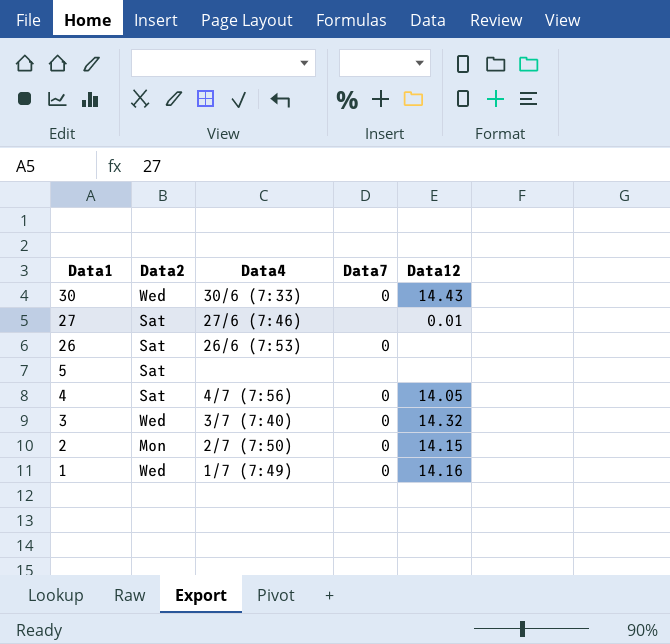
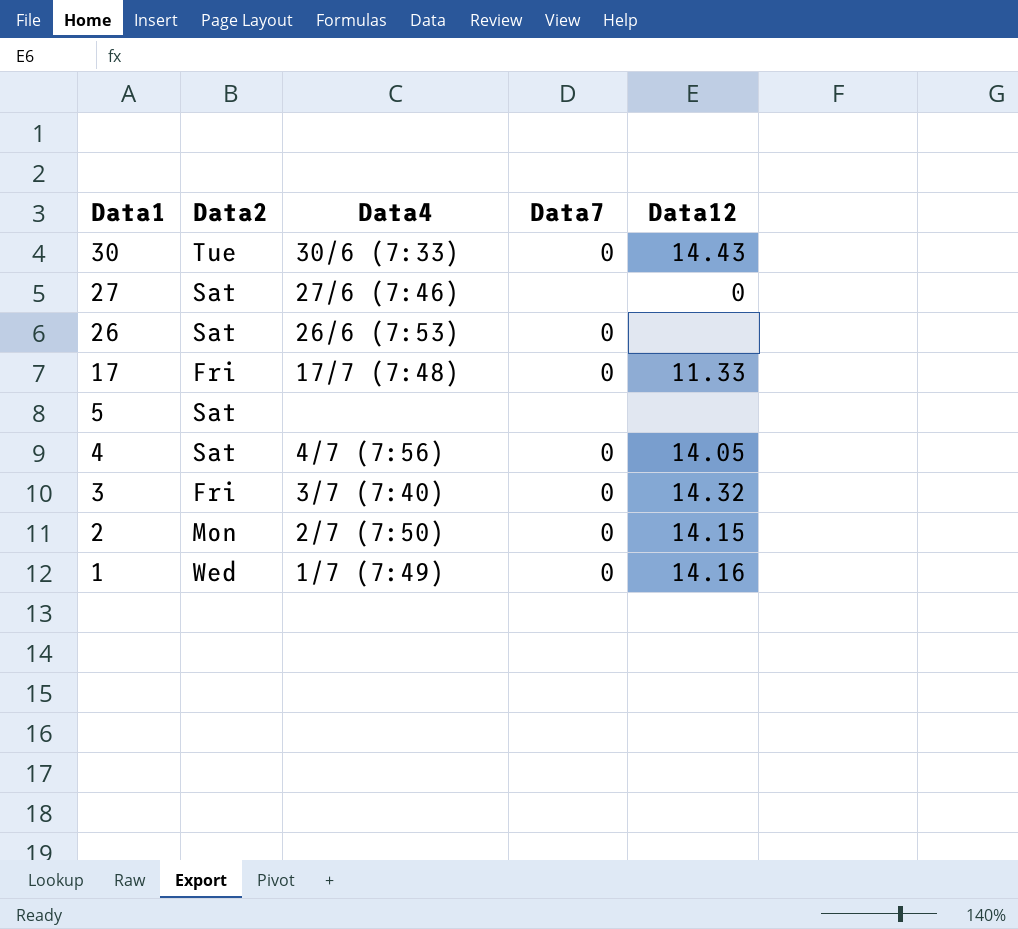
30 | Data2: Wed -> Tue
27 | Data12: 0.01 -> 0
row 17: none -> Fri | 17/7 (7:48) | 0 | 11.33
3 | Data2: Wed -> Fri

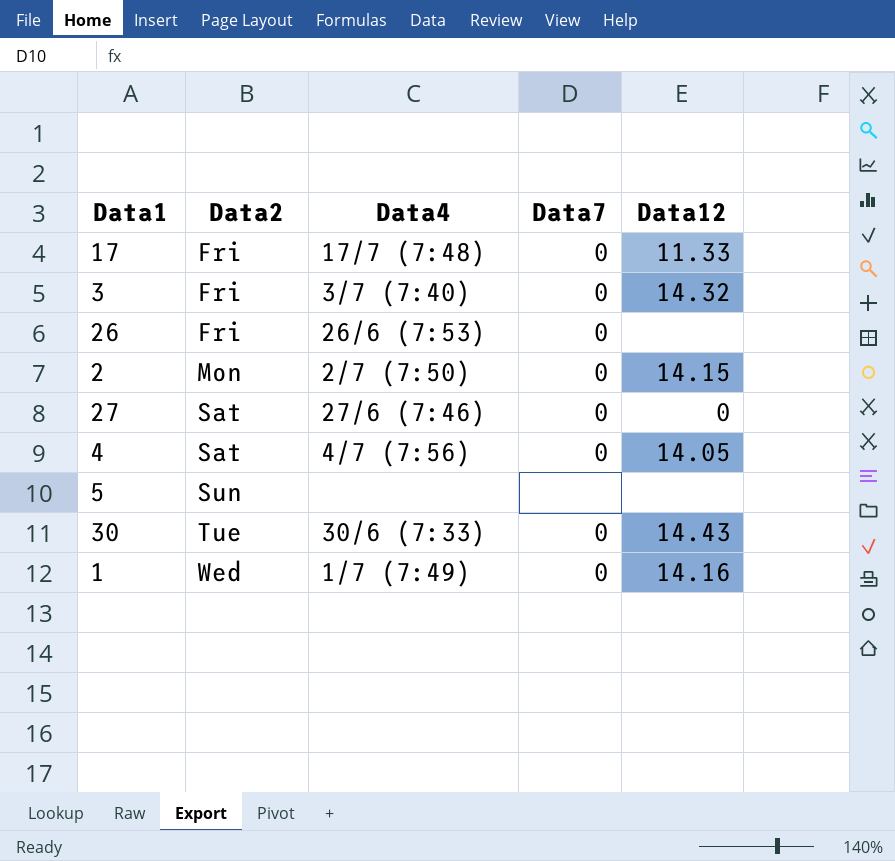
row order: Data1 descending -> Data2 ascending
26 | Data2: Sat -> Fri
27 | Data7: none -> 0
5 | Data2: Sat -> Sun

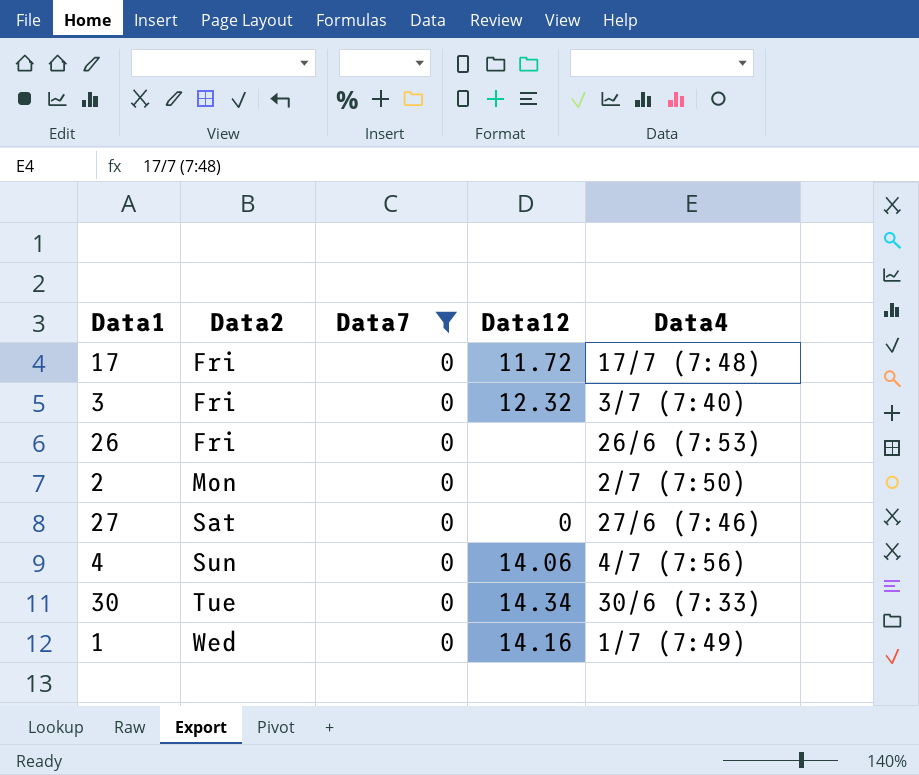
filter: none -> Data7 = 0
column Data4 | position: 3 -> 5
17 | Data12: 11.33 -> 11.72
3 | Data12: 14.32 -> 12.32
2 | Data12: 14.15 -> none
4 | Data2: Sat -> Sun
4 | Data12: 14.05 -> 14.06
30 | Data12: 14.43 -> 14.34

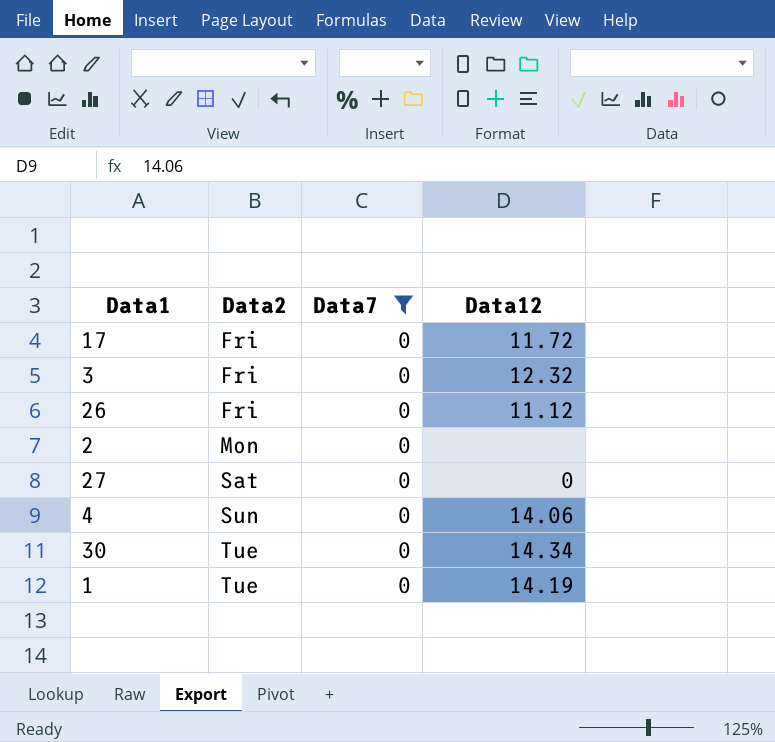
column Data4 | position: 5 -> none
26 | Data12: none -> 11.12
1 | Data2: Wed -> Tue
1 | Data12: 14.16 -> 14.19

